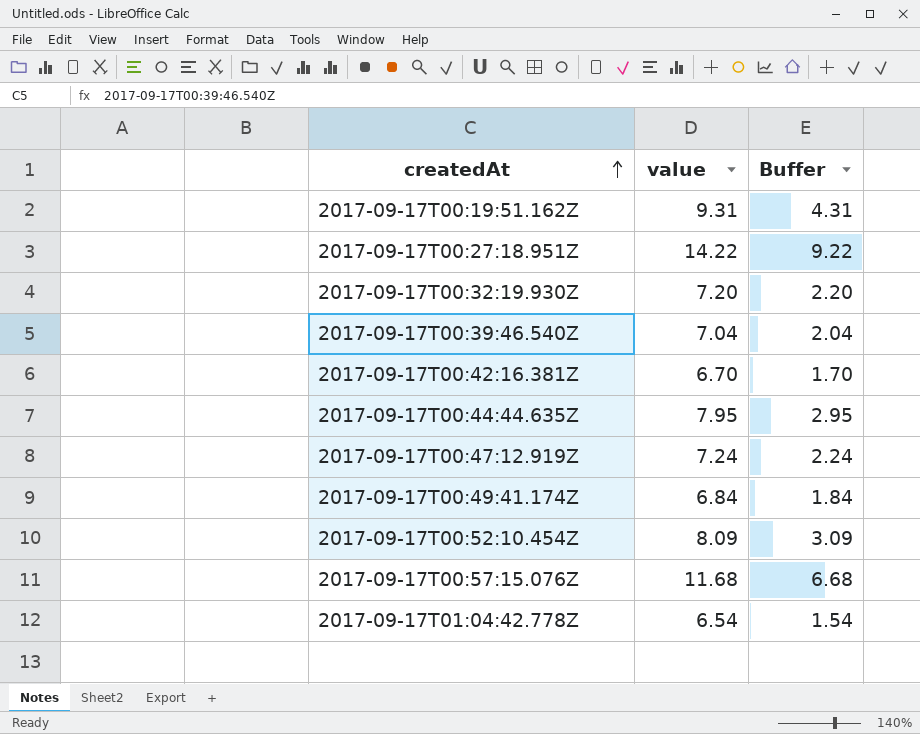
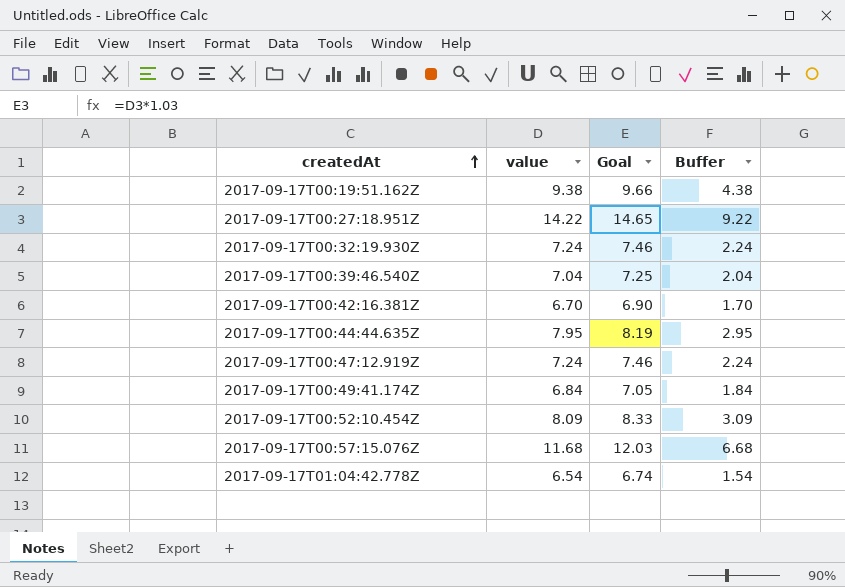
column Goal | formula: none -> [value] * 1.03
2017-09-17T00:19:51.162Z | value: 9.31 -> 9.38
2017-09-17T00:19:51.162Z | Buffer: 4.31 -> 4.38
2017-09-17T00:32:19.930Z | value: 7.20 -> 7.24
2017-09-17T00:32:19.930Z | Buffer: 2.20 -> 2.24

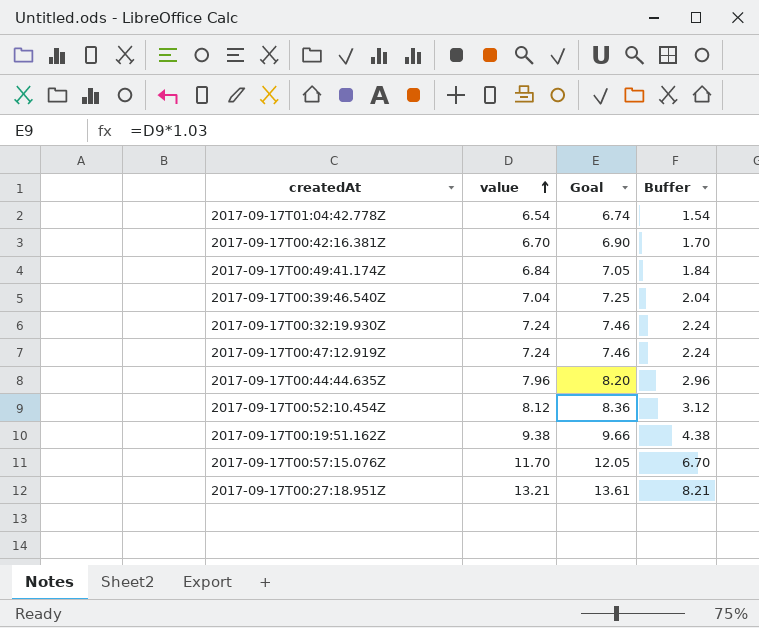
row order: createdAt ascending -> value ascending
2017-09-17T00:44:44.635Z | value: 7.95 -> 7.96
2017-09-17T00:44:44.635Z | Goal: 8.19 -> 8.20
2017-09-17T00:44:44.635Z | Buffer: 2.95 -> 2.96
2017-09-17T00:52:10.454Z | value: 8.09 -> 8.12
2017-09-17T00:52:10.454Z | Goal: 8.33 -> 8.36
2017-09-17T00:52:10.454Z | Buffer: 3.09 -> 3.12
2017-09-17T00:57:15.076Z | value: 11.68 -> 11.70
2017-09-17T00:57:15.076Z | Goal: 12.03 -> 12.05
2017-09-17T00:57:15.076Z | Buffer: 6.68 -> 6.70
2017-09-17T00:27:18.951Z | value: 14.22 -> 13.21
2017-09-17T00:27:18.951Z | Goal: 14.65 -> 13.61
2017-09-17T00:27:18.951Z | Buffer: 9.22 -> 8.21

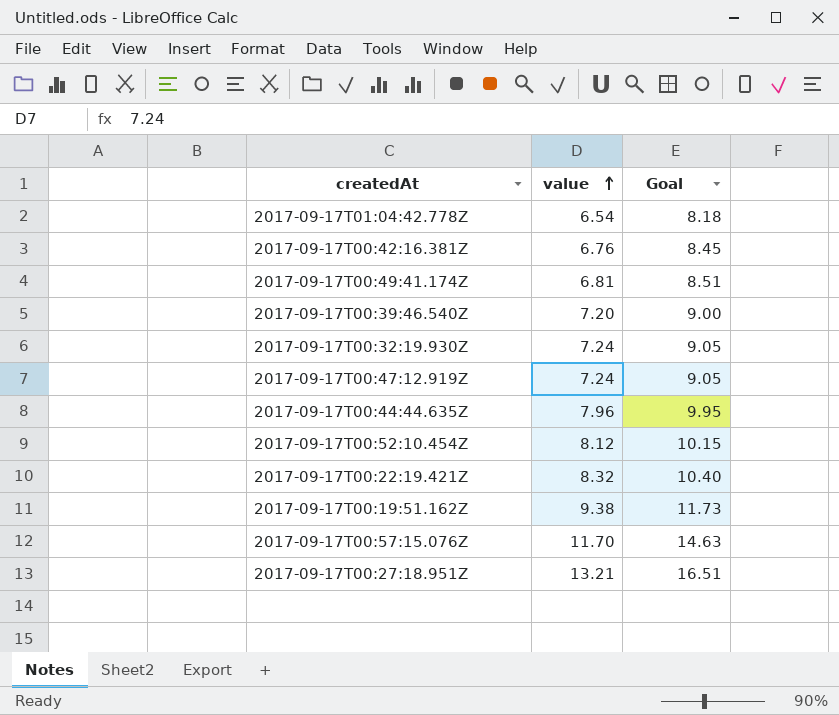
column Buffer | formula: [value] - 5 -> none
column Goal | formula: [value] * 1.03 -> [value] * 1.25
2017-09-17T00:42:16.381Z | value: 6.70 -> 6.76
2017-09-17T00:49:41.174Z | value: 6.84 -> 6.81
2017-09-17T00:39:46.540Z | value: 7.04 -> 7.20
row 2017-09-17T00:22:19.421Z: none -> 8.32 | 10.40

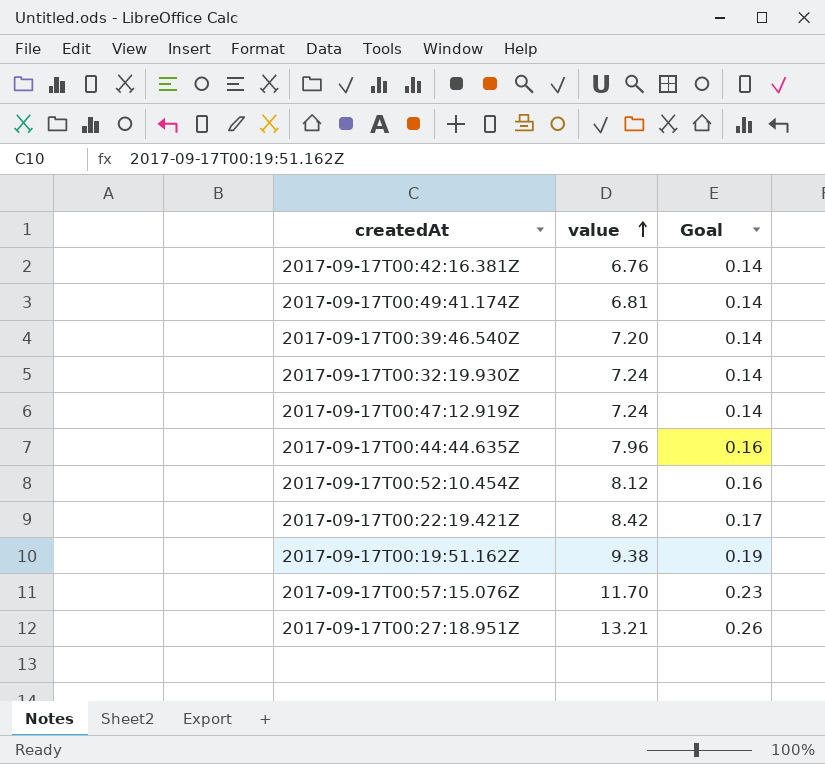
column Goal | formula: [value] * 1.25 -> [value] * 0.02
row 2017-09-17T01:04:42.778Z: 6.54 | 8.18 -> none
2017-09-17T00:22:19.421Z | value: 8.32 -> 8.42

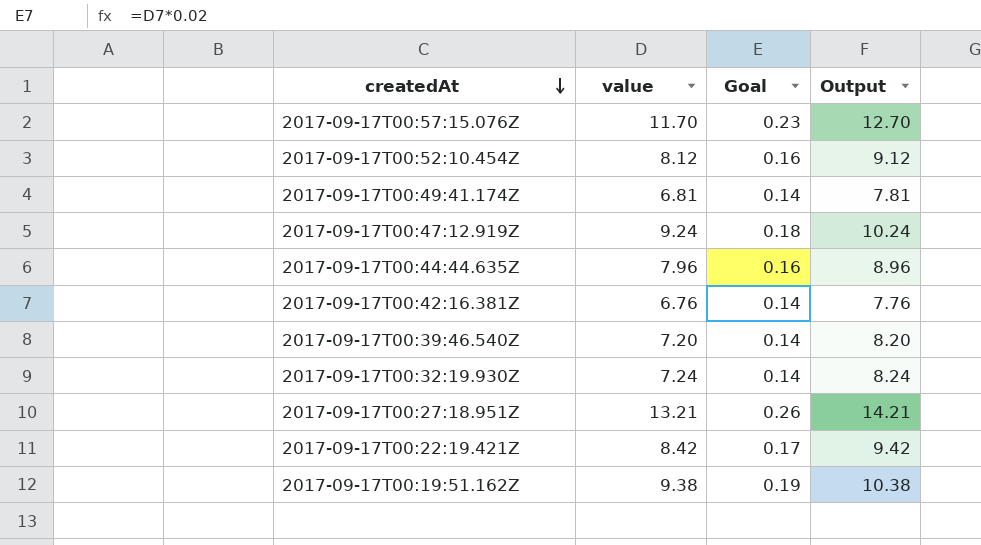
row order: value ascending -> createdAt descending
column Output | formula: none -> [value] + 1
2017-09-17T00:47:12.919Z | value: 7.24 -> 9.24
2017-09-17T00:47:12.919Z | Goal: 0.14 -> 0.18

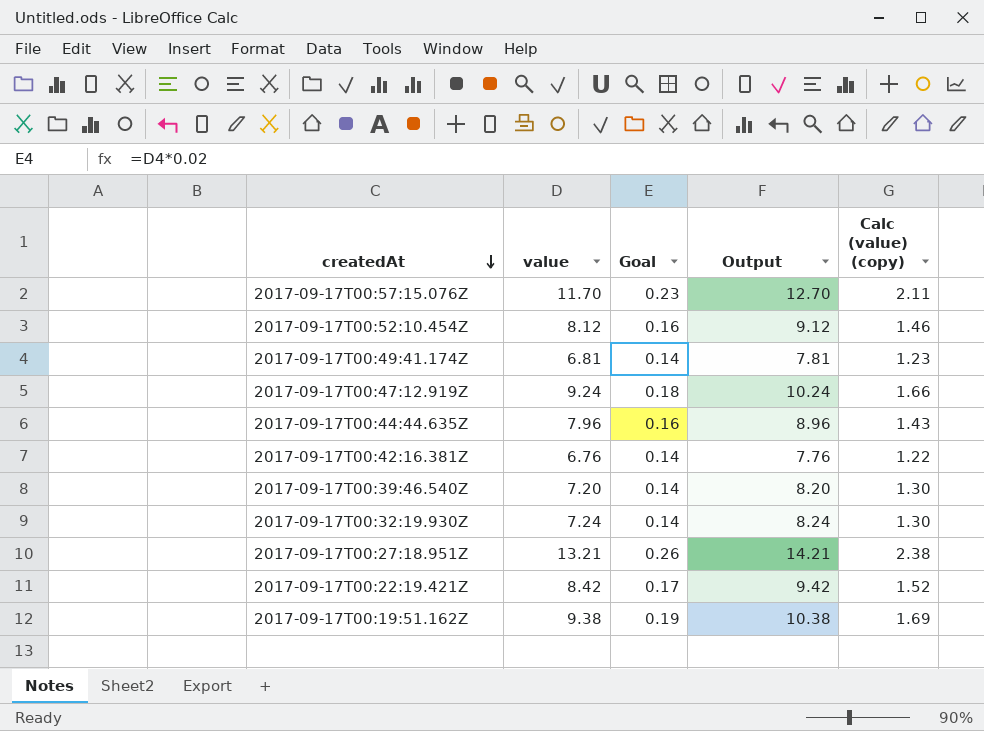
column Calc (value) (copy) | formula: none -> [value] * 0.18

